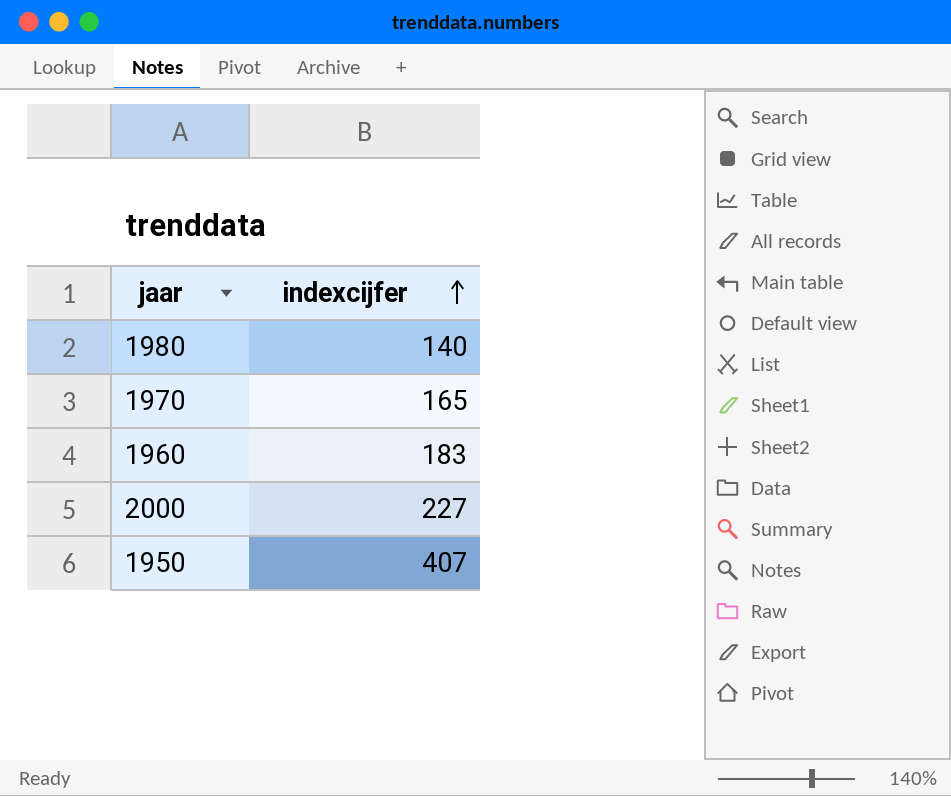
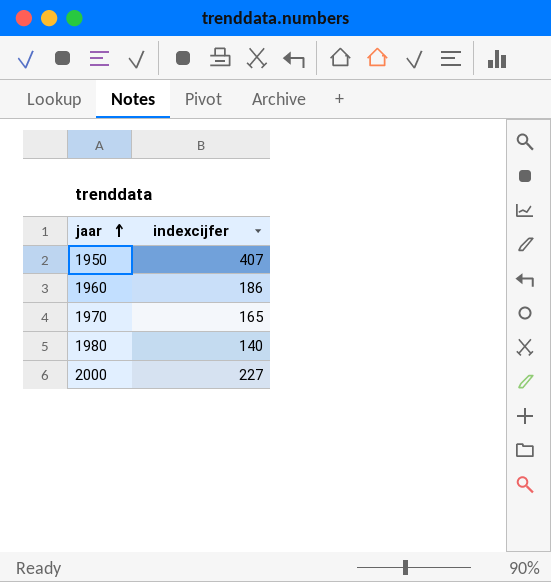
row order: indexcijfer ascending -> jaar ascending
1960 | indexcijfer: 183 -> 186

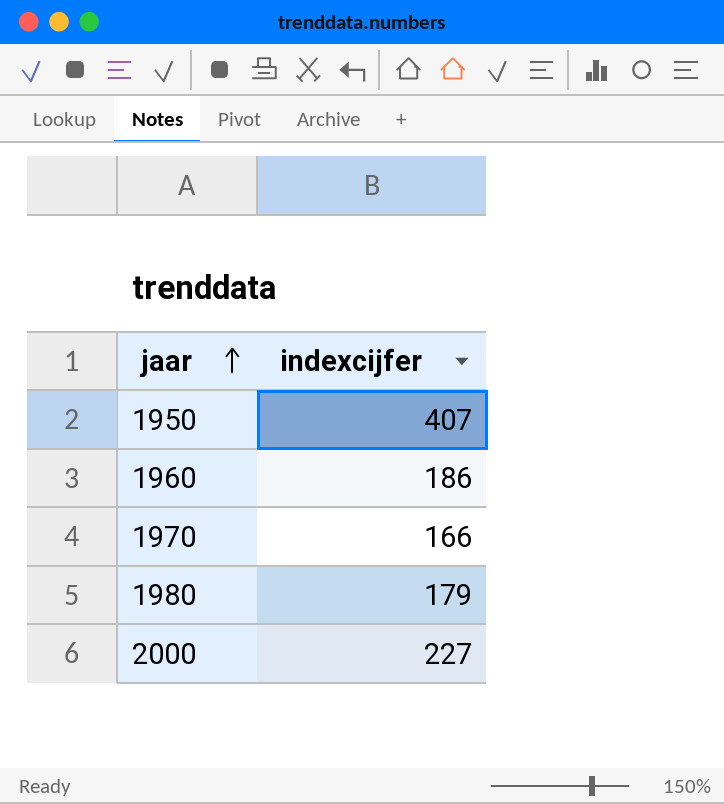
1970 | indexcijfer: 165 -> 166
1980 | indexcijfer: 140 -> 179

